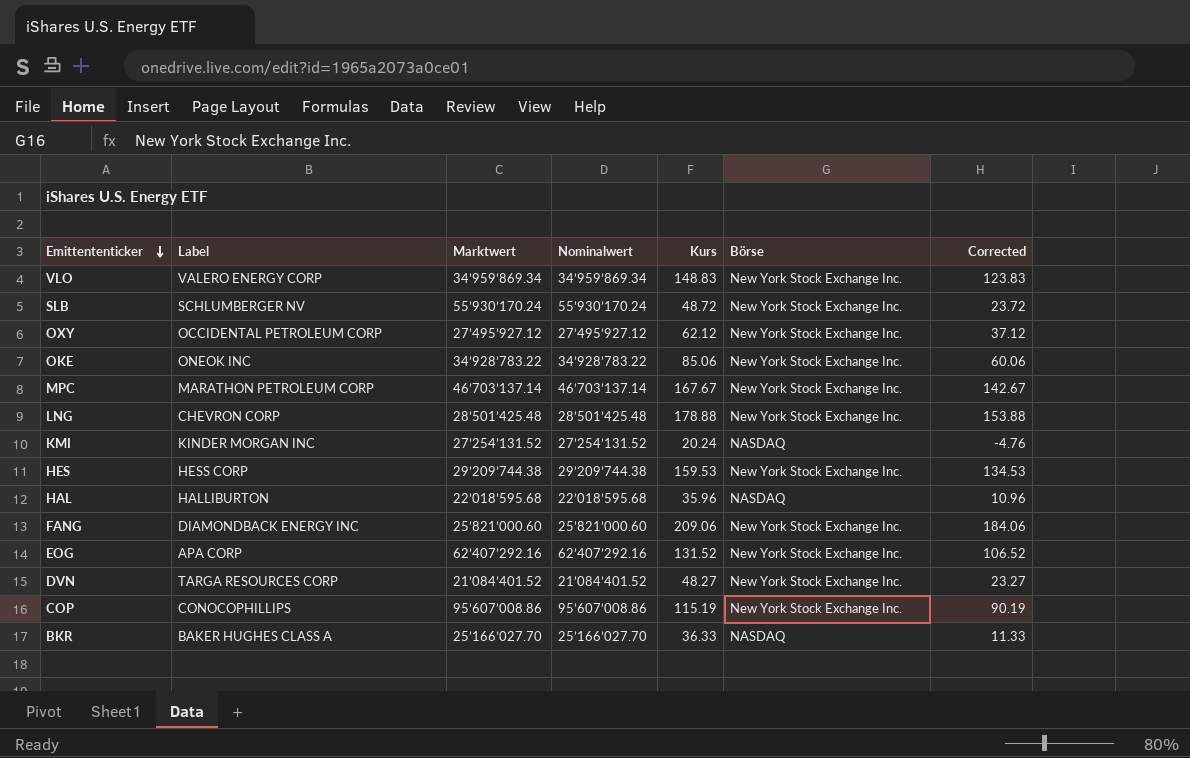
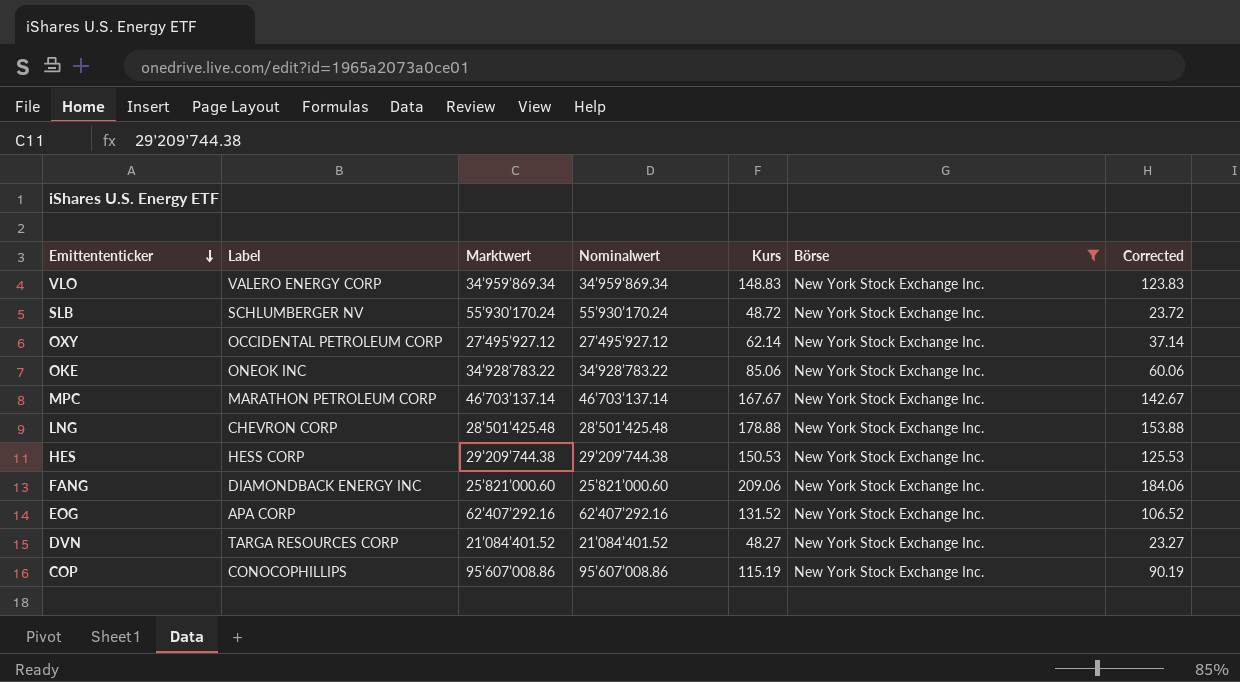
filter: none -> Börse = New York Stock Exchange Inc.
OXY | Kurs: 62.12 -> 62.14
OXY | Corrected: 37.12 -> 37.14
HES | Kurs: 159.53 -> 150.53
HES | Corrected: 134.53 -> 125.53

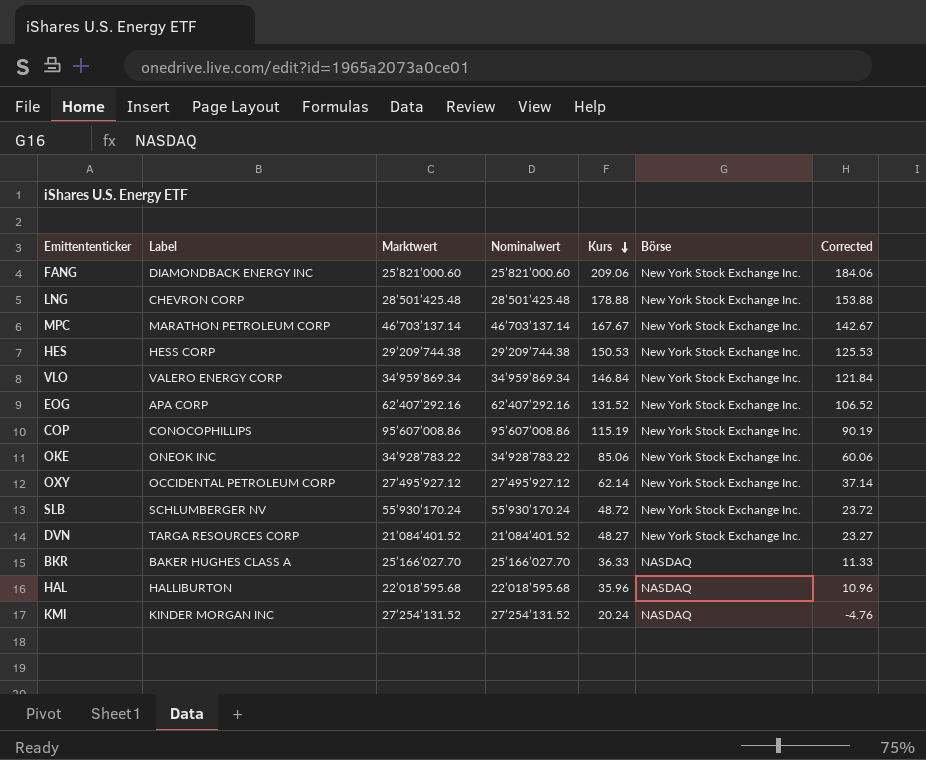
filter: Börse = New York Stock Exchange Inc. -> none
row order: Emittententicker descending -> Kurs descending
VLO | Kurs: 148.83 -> 146.84
VLO | Corrected: 123.83 -> 121.84

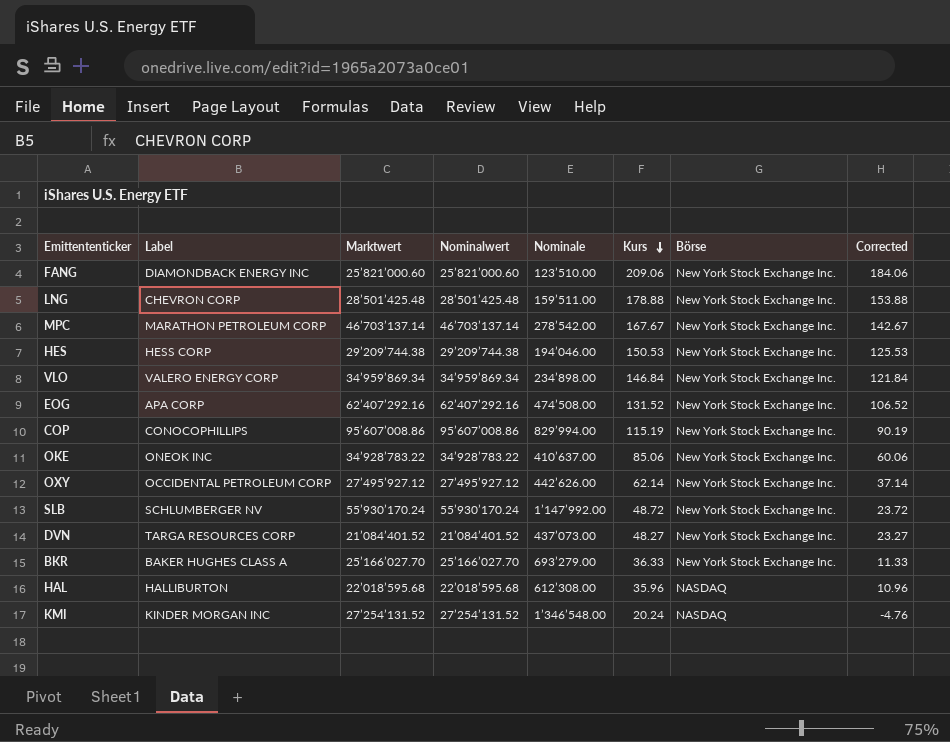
column Nominale | position: none -> 5
BKR | Börse: NASDAQ -> New York Stock Exchange Inc.

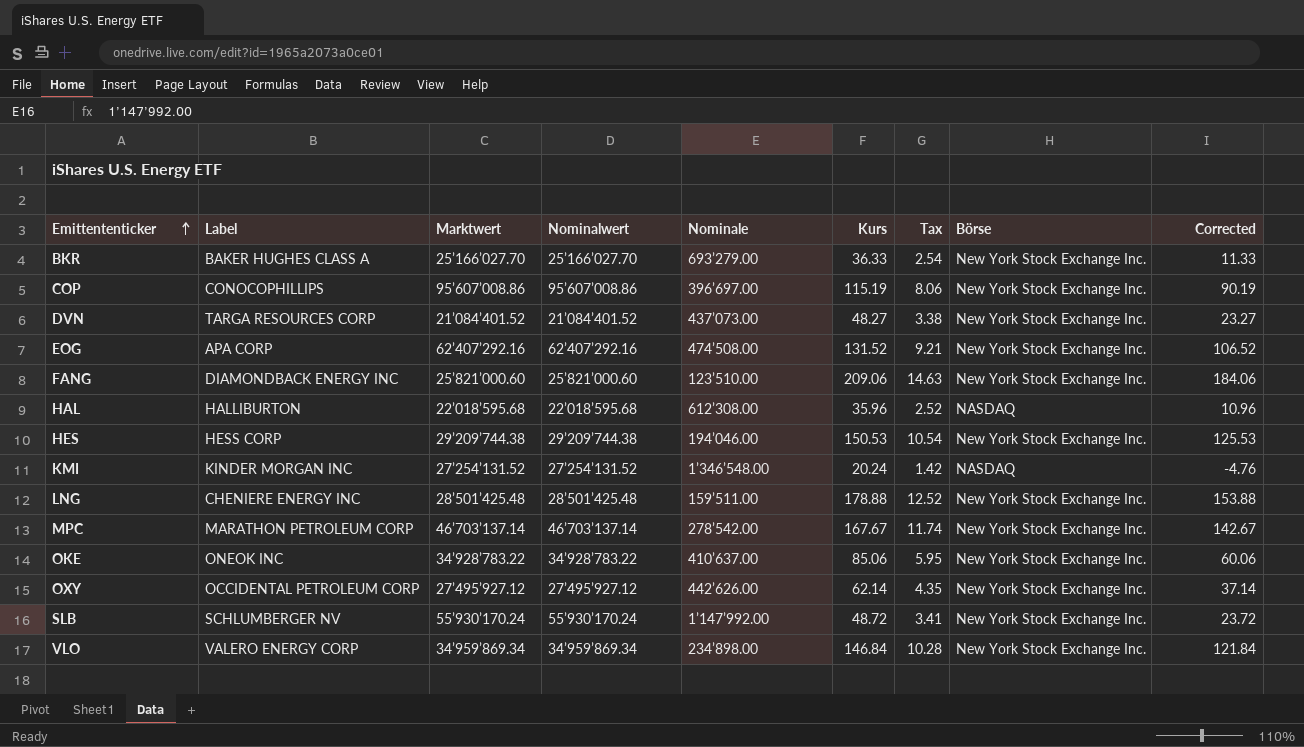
row order: Kurs descending -> Emittententicker ascending
column Tax | formula: none -> [Kurs] * 0.07
COP | Nominale: 829’994.00 -> 396’697.00
LNG | Label: CHEVRON CORP -> CHENIERE ENERGY INC

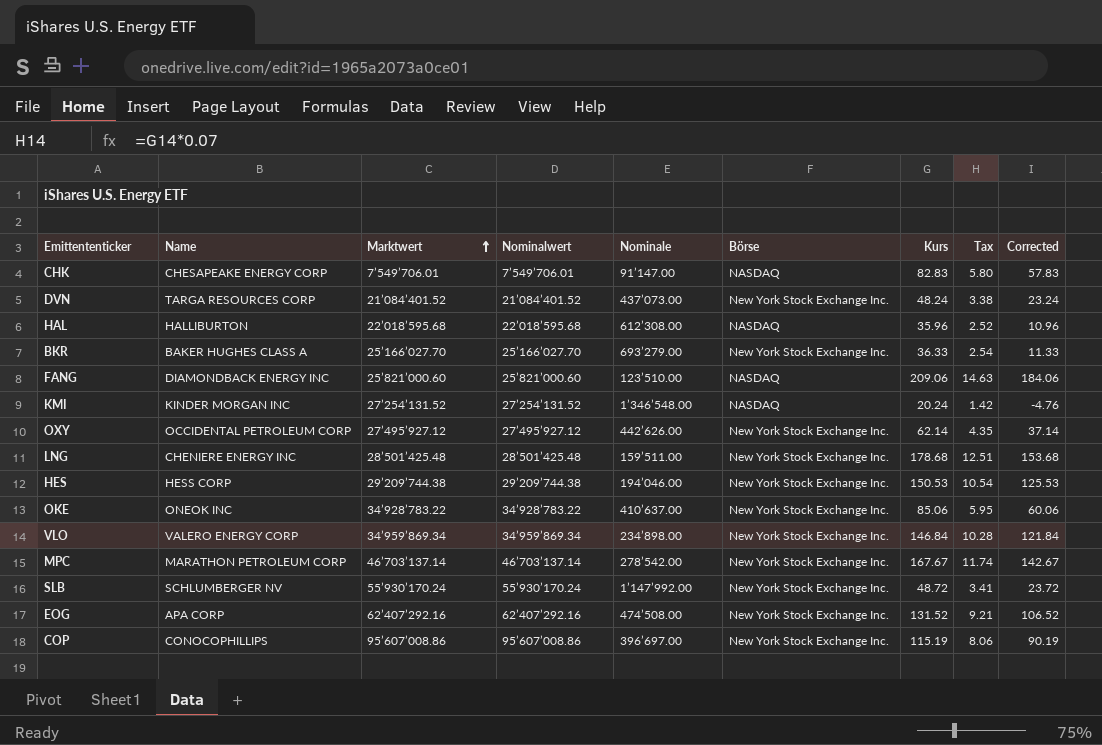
row order: Emittententicker ascending -> Marktwert ascending
column name: Label -> Name
column Börse | position: 8 -> 6
row CHK: none -> CHESAPEAKE ENERGY CORP | 7’549’706.01 | 7’549’706.01 | 91’147.00 | NASDAQ | 82.83 | 5.80 | 57.83
DVN | Kurs: 48.27 -> 48.24
DVN | Corrected: 23.27 -> 23.24
FANG | Börse: New York Stock Exchange Inc. -> NASDAQ
LNG | Kurs: 178.88 -> 178.68
LNG | Tax: 12.52 -> 12.51
LNG | Corrected: 153.88 -> 153.68

